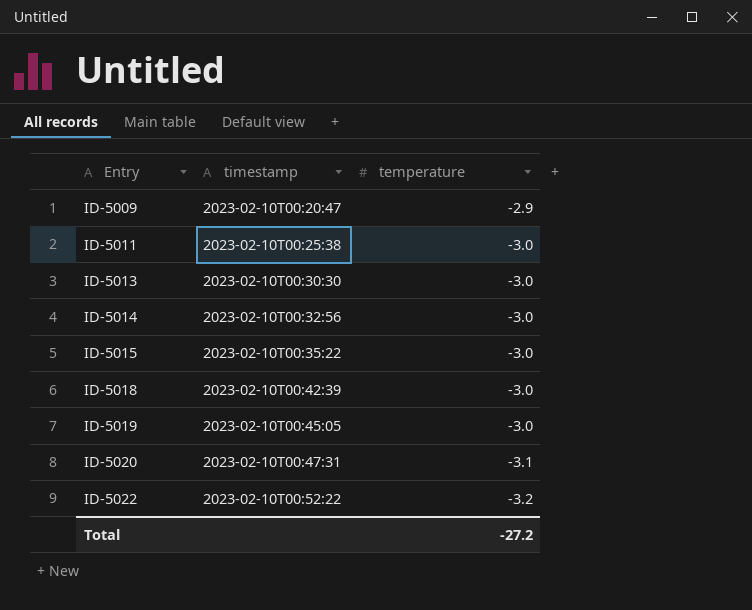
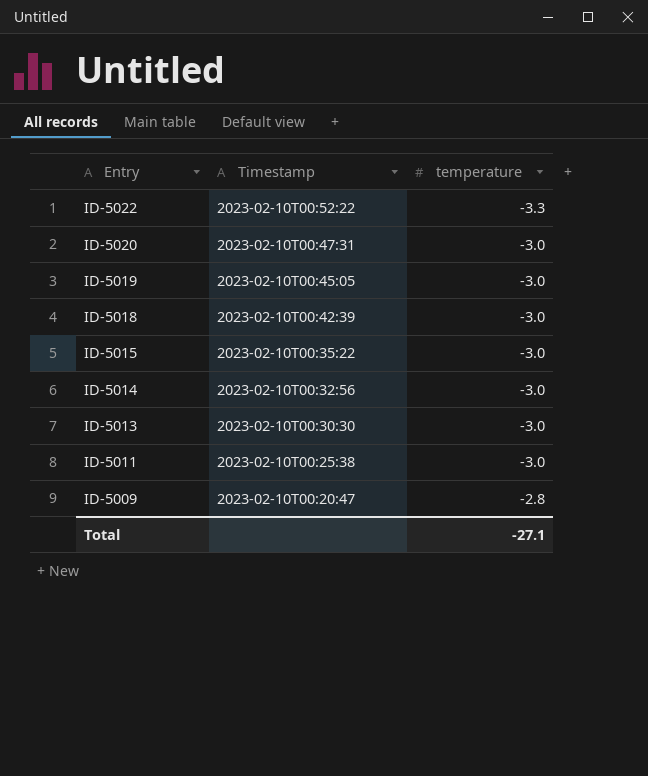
row order: Entry ascending -> Entry descending
column name: timestamp -> Timestamp
ID-5022 | temperature: -3.2 -> -3.3
ID-5020 | temperature: -3.1 -> -3.0
ID-5009 | temperature: -2.9 -> -2.8
Total | temperature: -27.2 -> -27.1

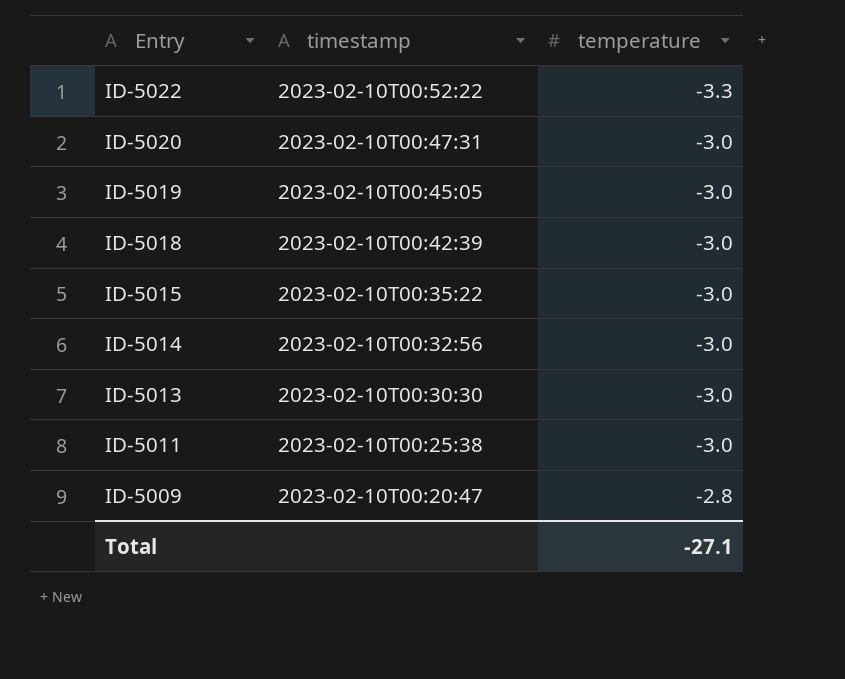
column name: Timestamp -> timestamp

